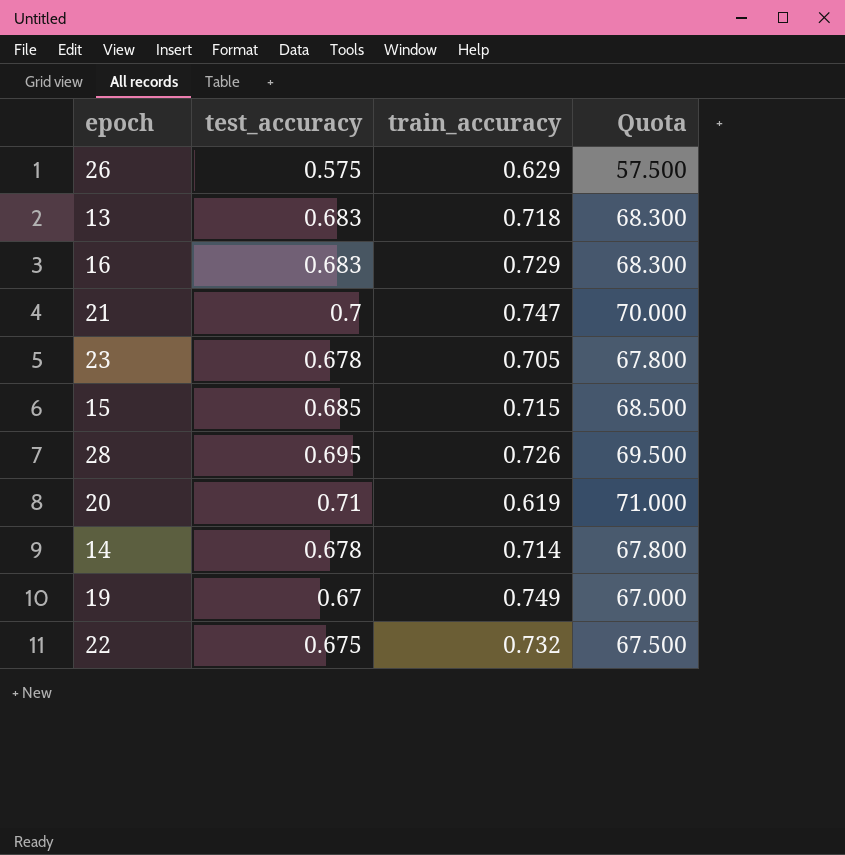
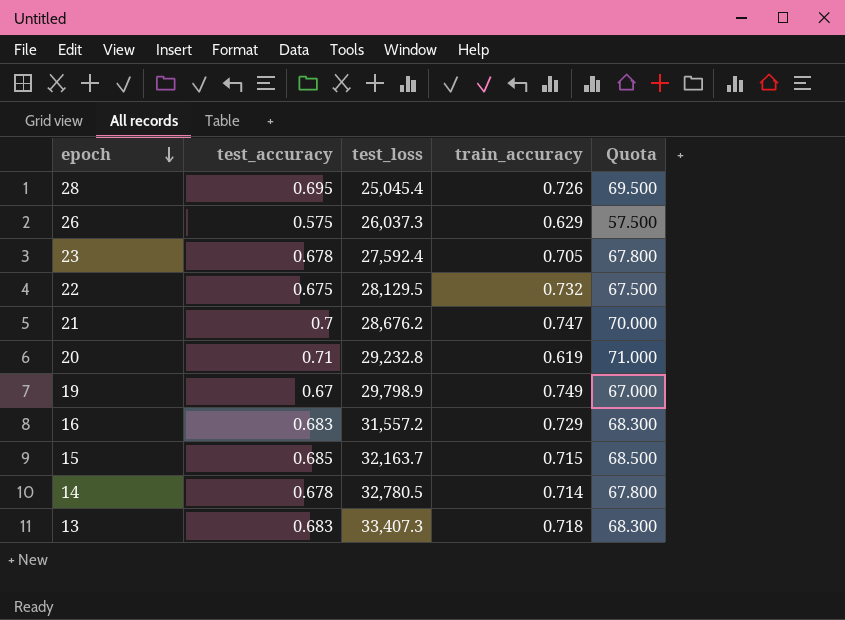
row order: none -> epoch descending
column test_loss | position: none -> 3

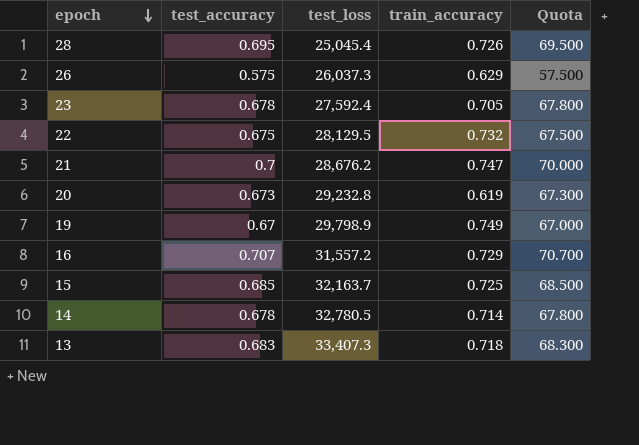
20 | test_accuracy: 0.71 -> 0.673
20 | Quota: 71.000 -> 67.300
16 | test_accuracy: 0.683 -> 0.707
16 | Quota: 68.300 -> 70.700
15 | train_accuracy: 0.715 -> 0.725

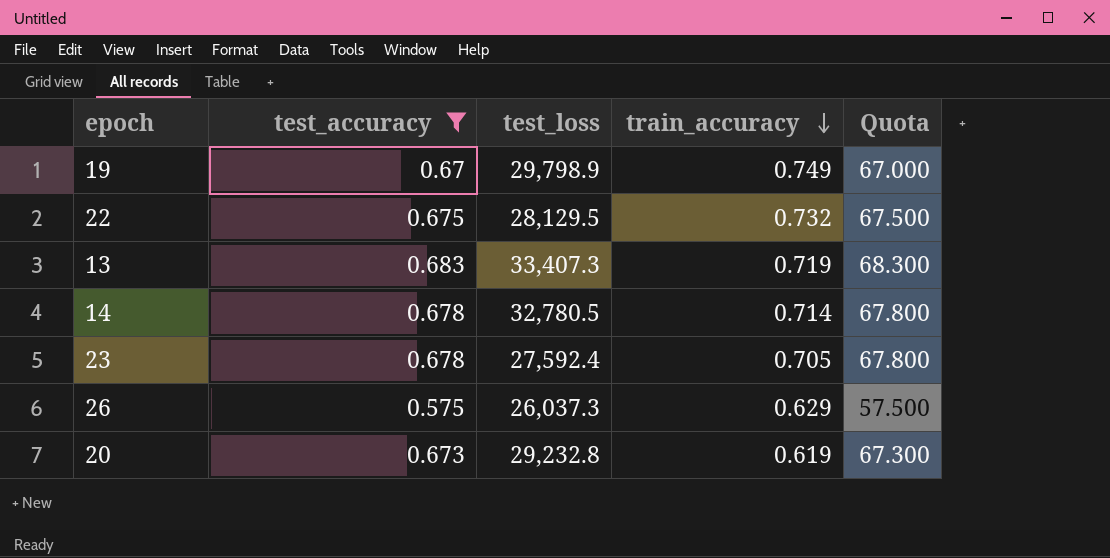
filter: none -> test_accuracy <= 0.683
row order: epoch descending -> train_accuracy descending
13 | train_accuracy: 0.718 -> 0.719

